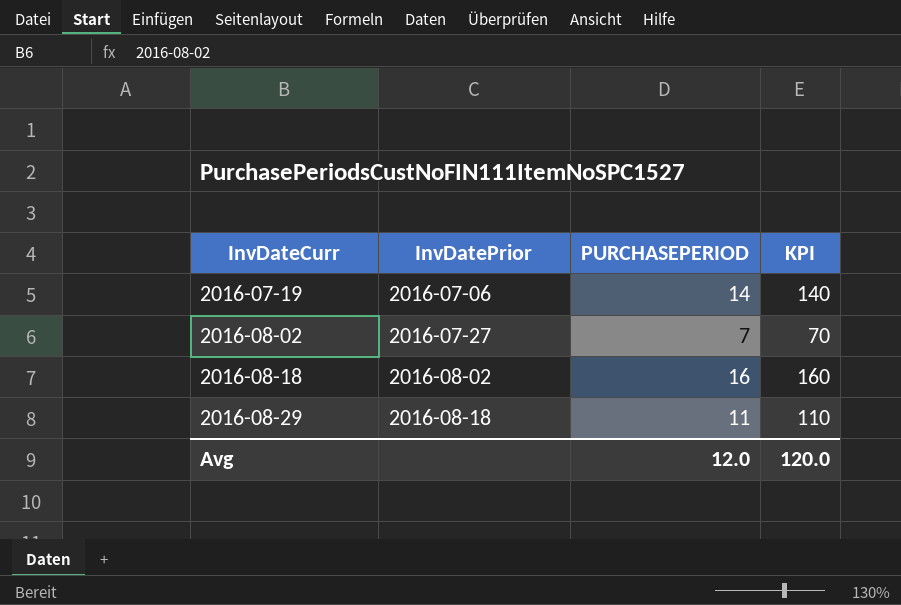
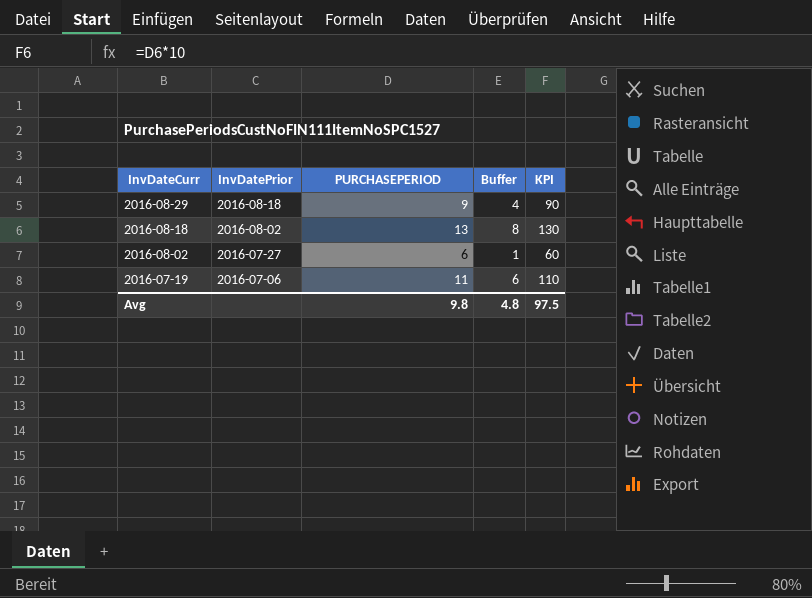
row order: InvDateCurr ascending -> InvDateCurr descending
column Buffer | formula: none -> [PURCHASEPERIOD] - 5
2016-08-29 | PURCHASEPERIOD: 11 -> 9
2016-08-29 | KPI: 110 -> 90
2016-08-18 | PURCHASEPERIOD: 16 -> 13
2016-08-18 | KPI: 160 -> 130
2016-08-02 | PURCHASEPERIOD: 7 -> 6
2016-08-02 | KPI: 70 -> 60
2016-07-19 | PURCHASEPERIOD: 14 -> 11
2016-07-19 | KPI: 140 -> 110
Avg | PURCHASEPERIOD: 12.0 -> 9.8
Avg | KPI: 120.0 -> 97.5

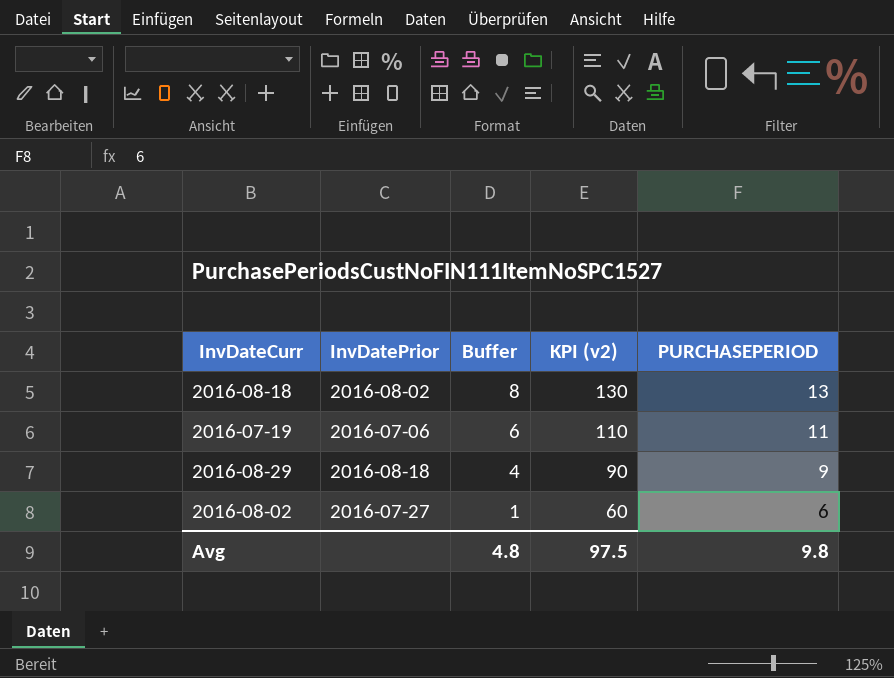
row order: InvDateCurr descending -> Buffer descending
column name: KPI -> KPI (v2)
column PURCHASEPERIOD | position: 3 -> 5

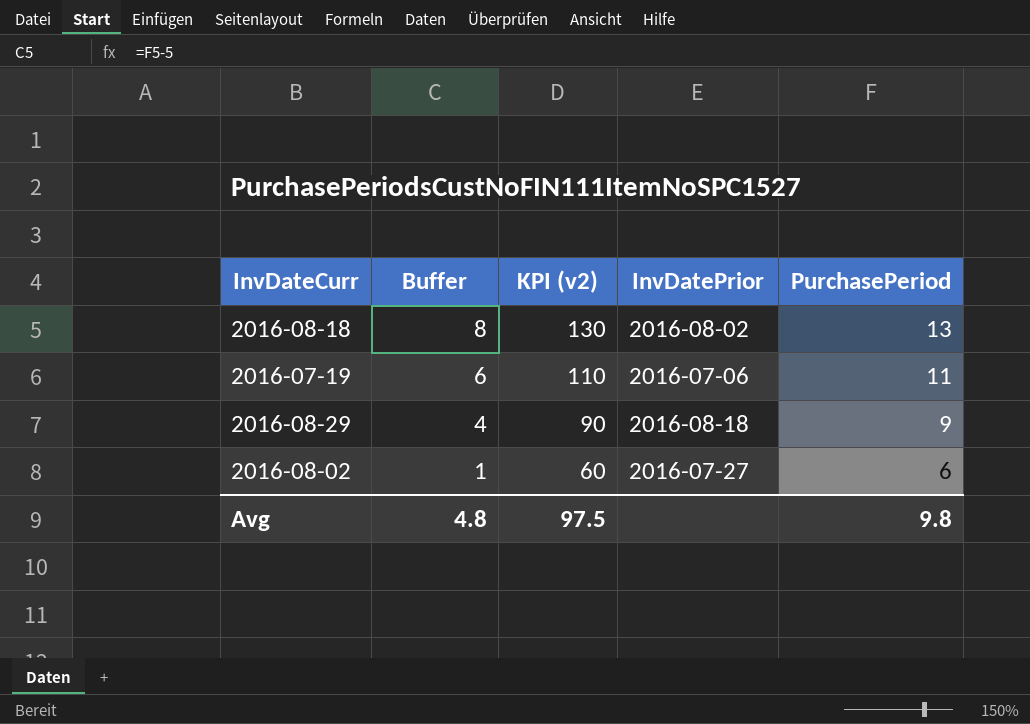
column InvDatePrior | position: 2 -> 4
column name: PURCHASEPERIOD -> PurchasePeriod

